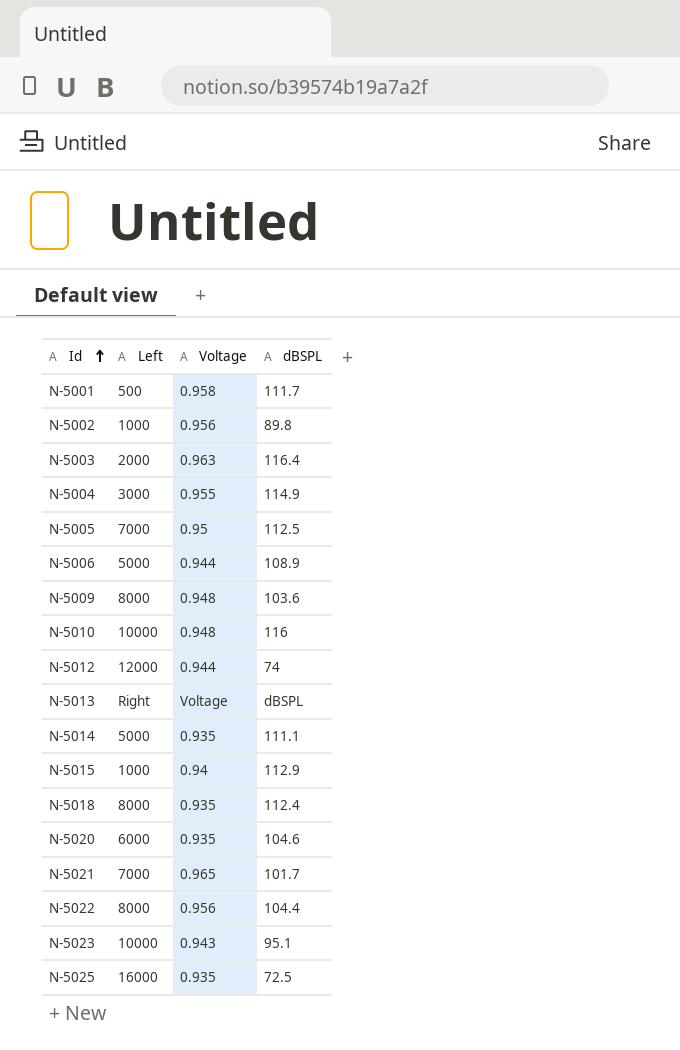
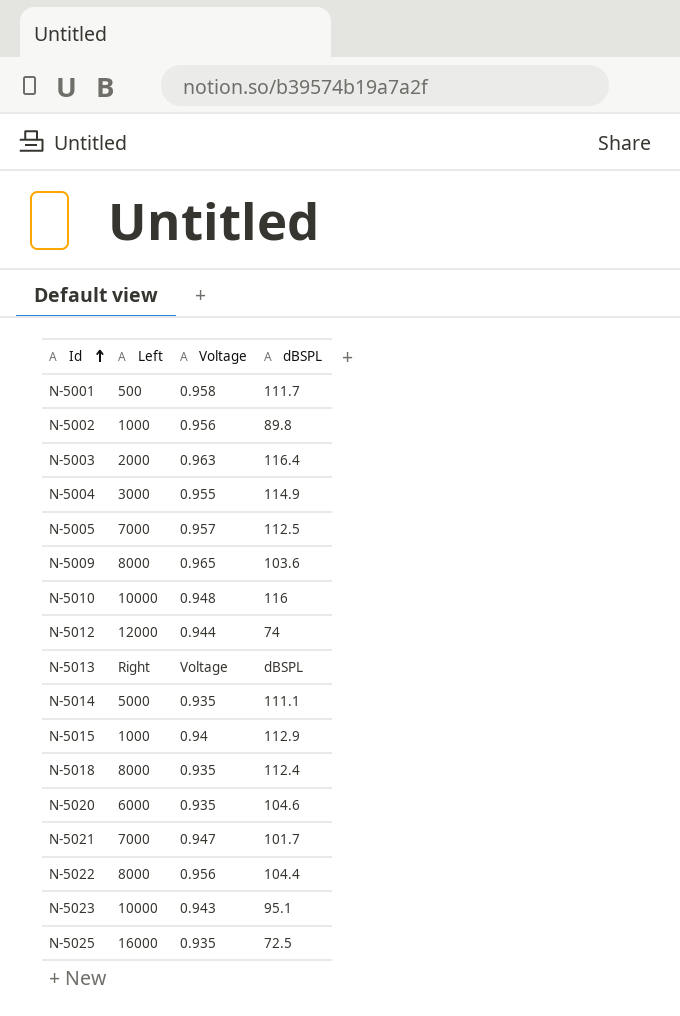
row N-5006: 5000 | 0.944 | 108.9 -> none
N-5005 | Voltage: 0.95 -> 0.957
N-5009 | Voltage: 0.948 -> 0.965
N-5021 | Voltage: 0.965 -> 0.947

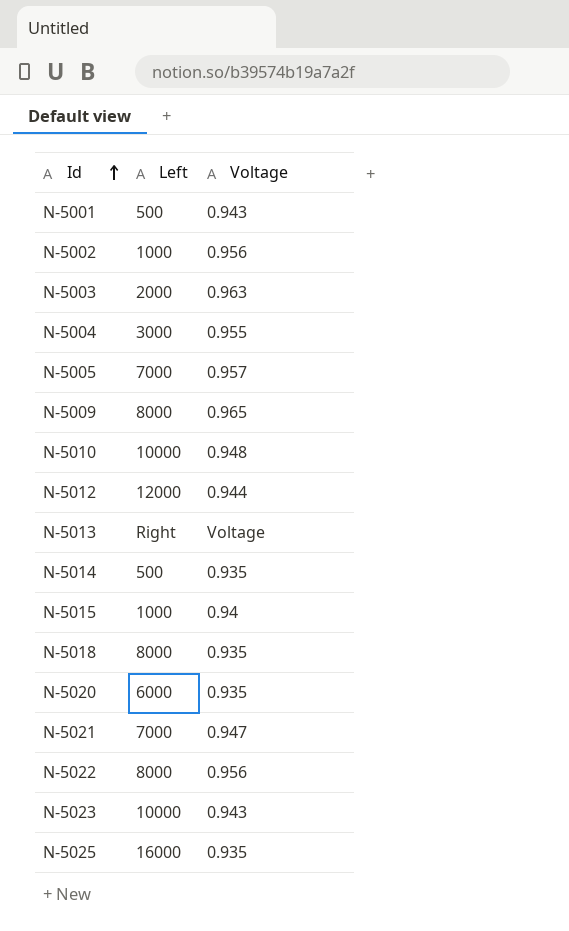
column dBSPL | position: 4 -> none
N-5001 | Voltage: 0.958 -> 0.943
N-5014 | Left: 5000 -> 500

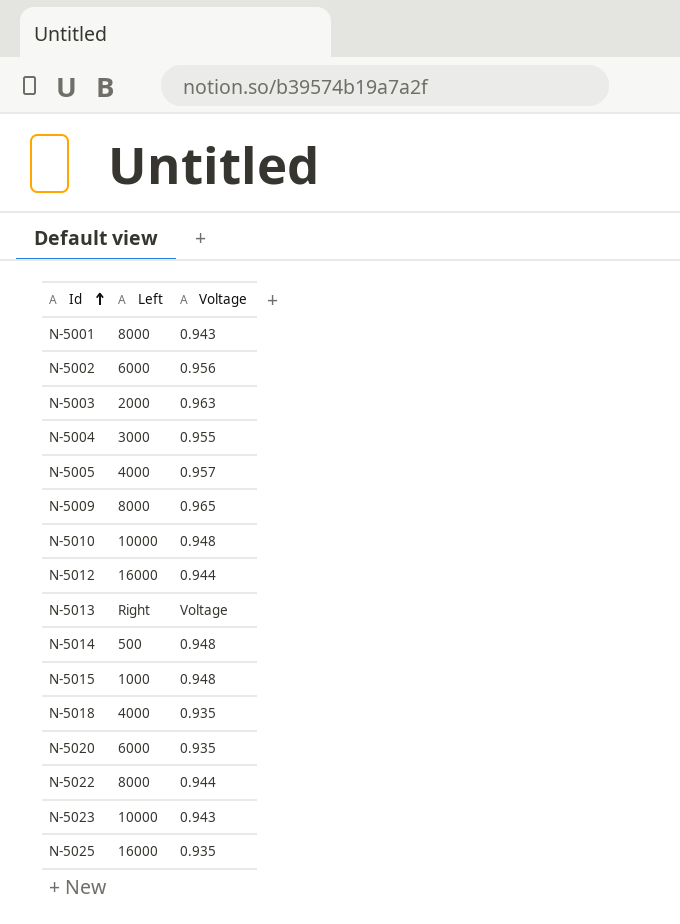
row N-5021: 7000 | 0.947 -> none
N-5001 | Left: 500 -> 8000
N-5002 | Left: 1000 -> 6000
N-5005 | Left: 7000 -> 4000
N-5012 | Left: 12000 -> 16000
N-5014 | Voltage: 0.935 -> 0.948
N-5015 | Voltage: 0.94 -> 0.948
N-5018 | Left: 8000 -> 4000
N-5022 | Voltage: 0.956 -> 0.944

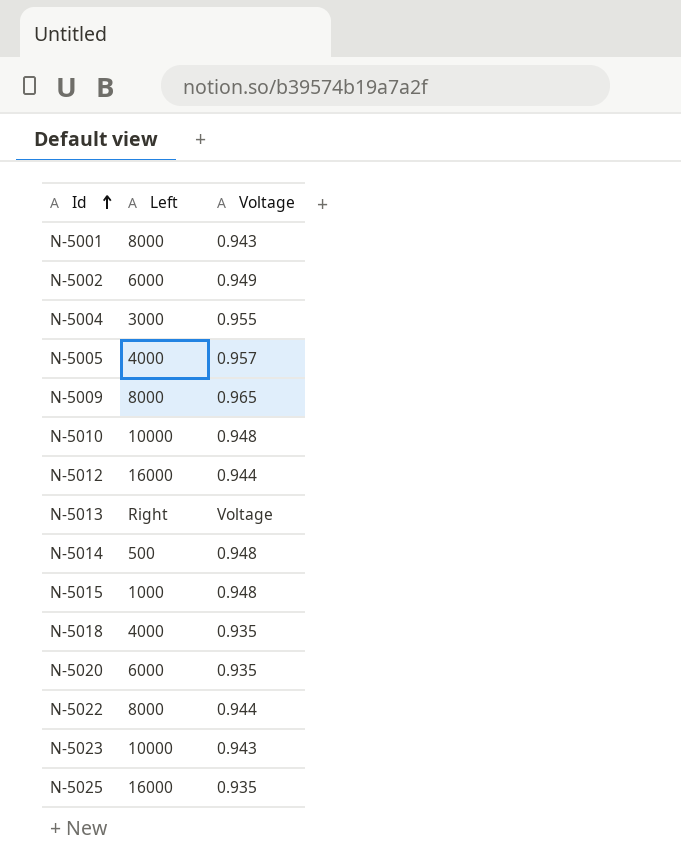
row N-5003: 2000 | 0.963 -> none
N-5002 | Voltage: 0.956 -> 0.949

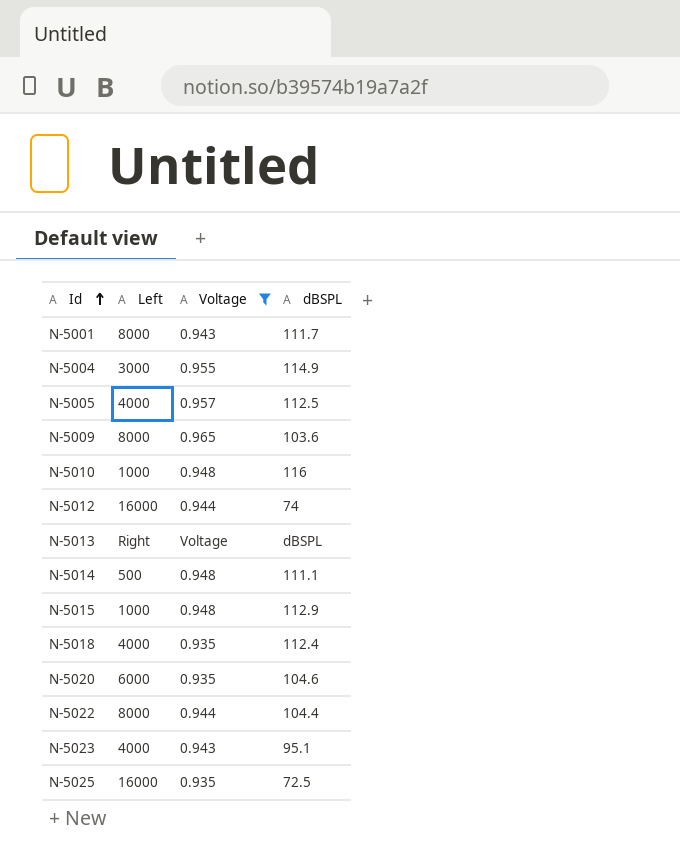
filter: none -> Voltage != 0.949
column dBSPL | position: none -> 4
N-5010 | Left: 10000 -> 1000
N-5023 | Left: 10000 -> 4000

